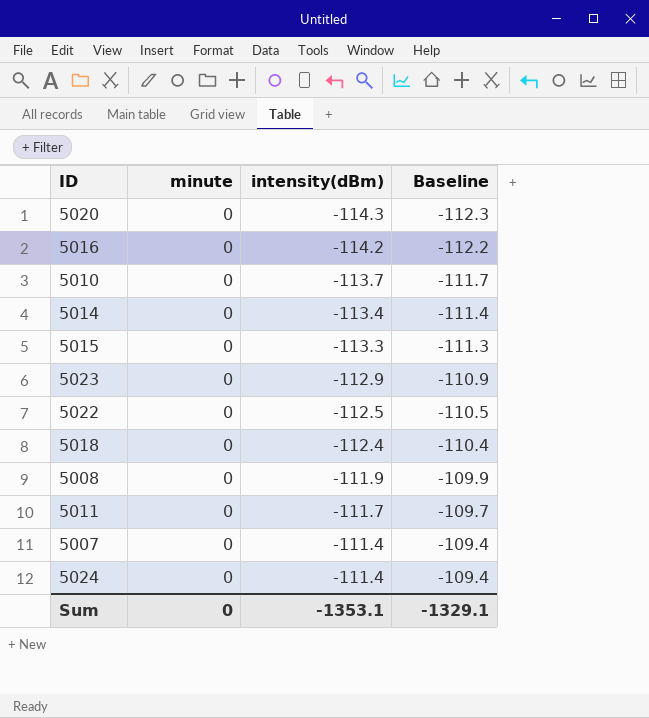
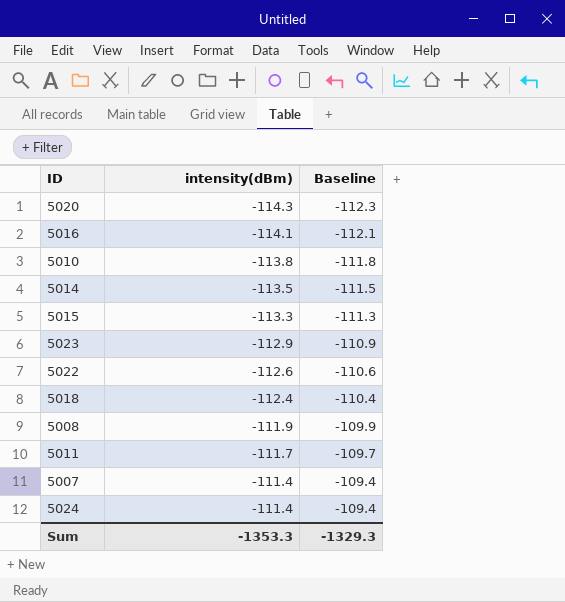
column minute | position: 2 -> none
5016 | intensity(dBm): -114.2 -> -114.1
5016 | Baseline: -112.2 -> -112.1
5010 | intensity(dBm): -113.7 -> -113.8
5010 | Baseline: -111.7 -> -111.8
5014 | intensity(dBm): -113.4 -> -113.5
5014 | Baseline: -111.4 -> -111.5
5022 | intensity(dBm): -112.5 -> -112.6
5022 | Baseline: -110.5 -> -110.6
Sum | intensity(dBm): -1353.1 -> -1353.3
Sum | Baseline: -1329.1 -> -1329.3

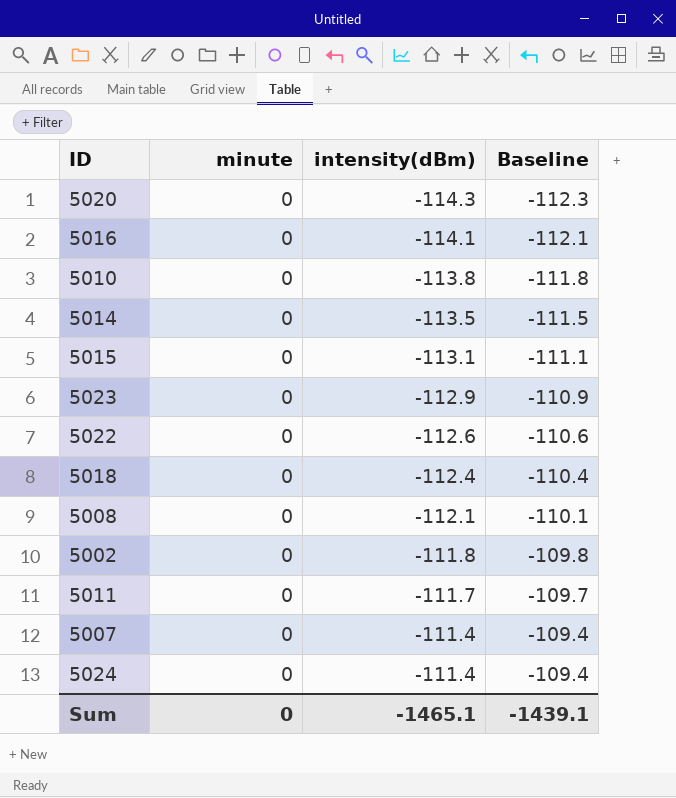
column minute | position: none -> 2
5015 | intensity(dBm): -113.3 -> -113.1
5015 | Baseline: -111.3 -> -111.1
5008 | intensity(dBm): -111.9 -> -112.1
5008 | Baseline: -109.9 -> -110.1
row 5002: none -> 0 | -111.8 | -109.8
Sum | intensity(dBm): -1353.3 -> -1465.1
Sum | Baseline: -1329.3 -> -1439.1

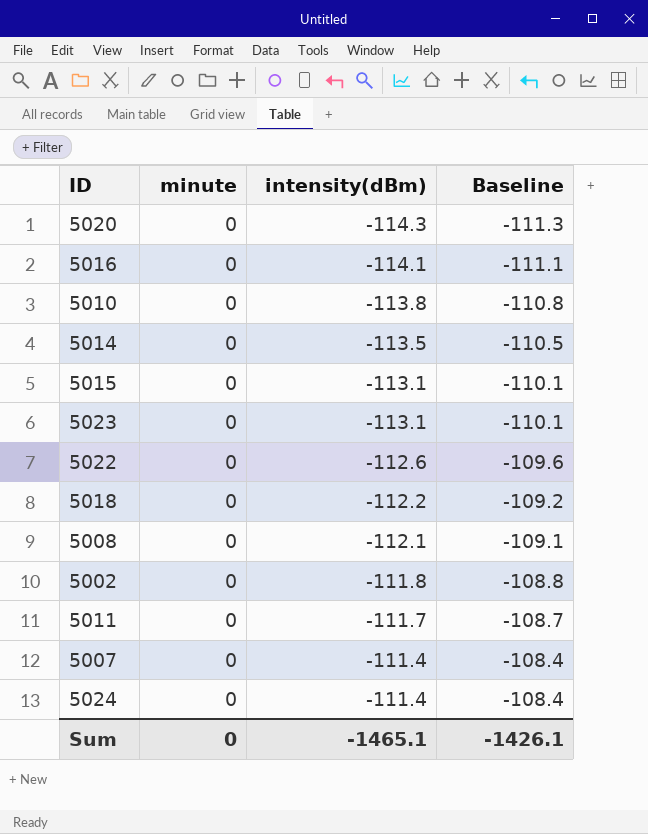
column Baseline | formula: [intensity(dBm)] + 2 -> [intensity(dBm)] + 3
5023 | intensity(dBm): -112.9 -> -113.1
5018 | intensity(dBm): -112.4 -> -112.2
Sum | Baseline: -1439.1 -> -1426.1

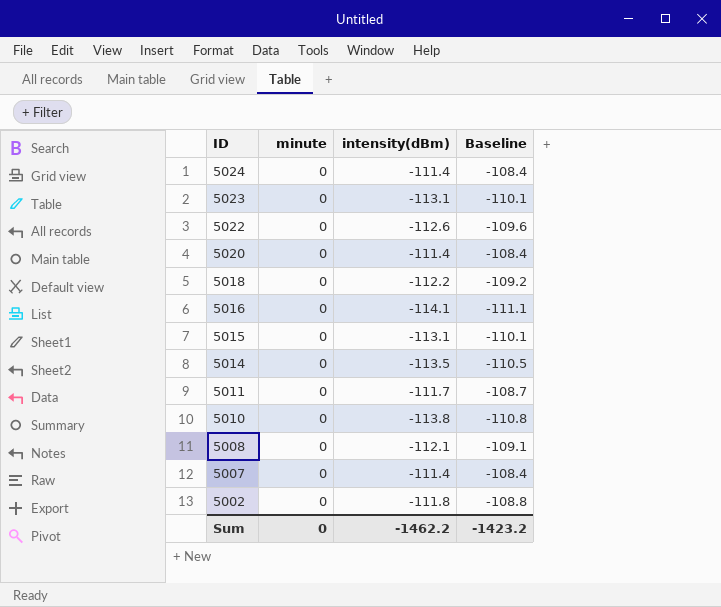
row order: intensity(dBm) ascending -> ID descending
5020 | intensity(dBm): -114.3 -> -111.4
5020 | Baseline: -111.3 -> -108.4
Sum | intensity(dBm): -1465.1 -> -1462.2
Sum | Baseline: -1426.1 -> -1423.2

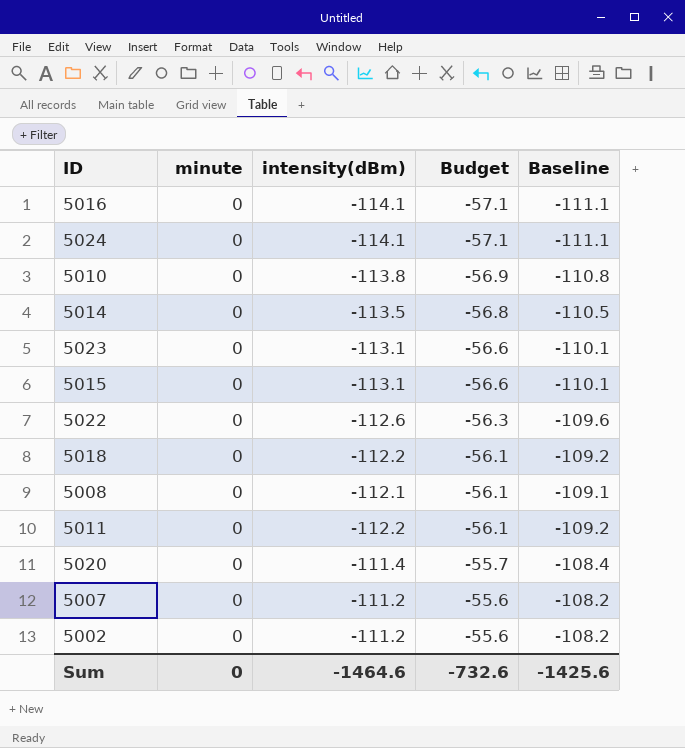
row order: ID descending -> Budget ascending
column Budget | formula: none -> [intensity(dBm)] * 0.5
5024 | intensity(dBm): -111.4 -> -114.1
5024 | Baseline: -108.4 -> -111.1
5011 | intensity(dBm): -111.7 -> -112.2
5011 | Baseline: -108.7 -> -109.2
5007 | intensity(dBm): -111.4 -> -111.2
5007 | Baseline: -108.4 -> -108.2
5002 | intensity(dBm): -111.8 -> -111.2
5002 | Baseline: -108.8 -> -108.2
Sum | intensity(dBm): -1462.2 -> -1464.6
Sum | Baseline: -1423.2 -> -1425.6

